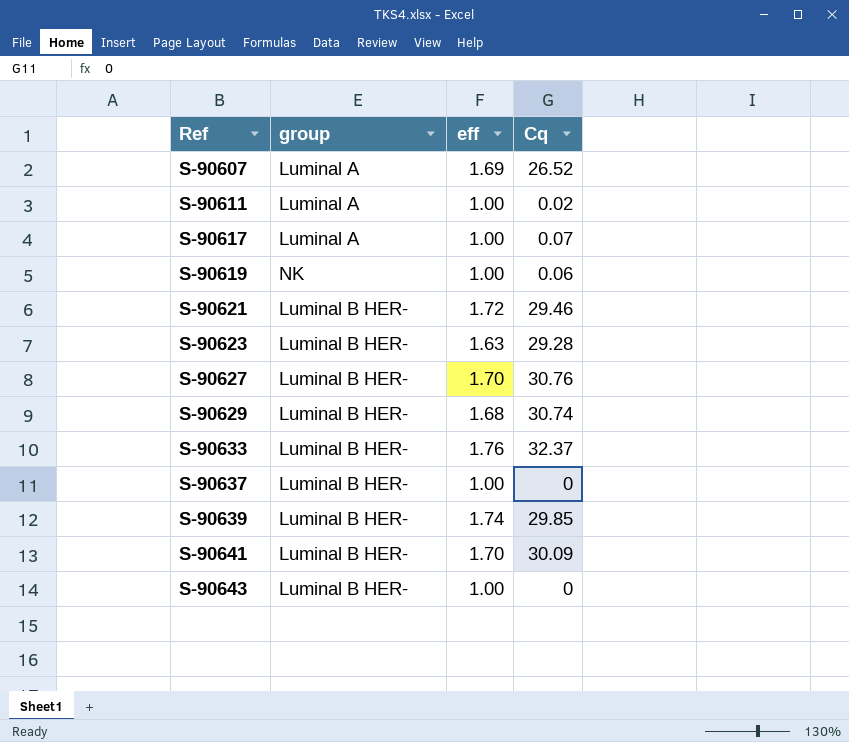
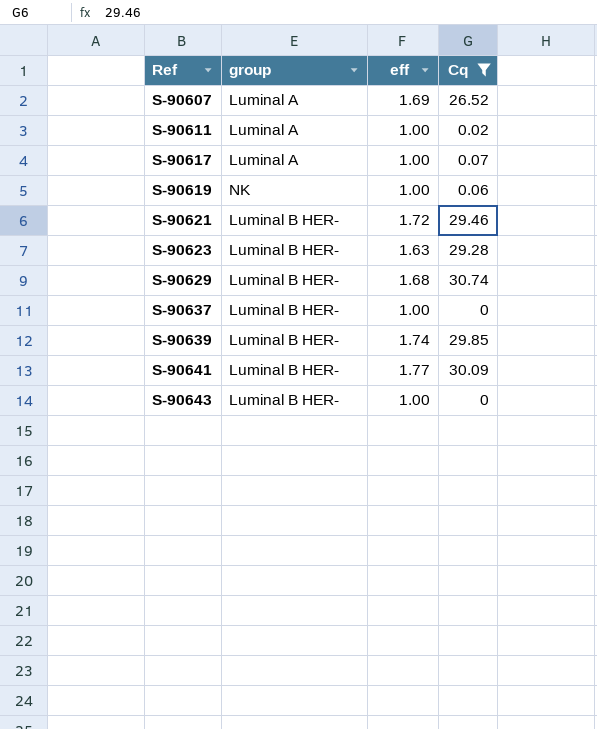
filter: none -> Cq <= 30.74
S-90641 | eff: 1.70 -> 1.77

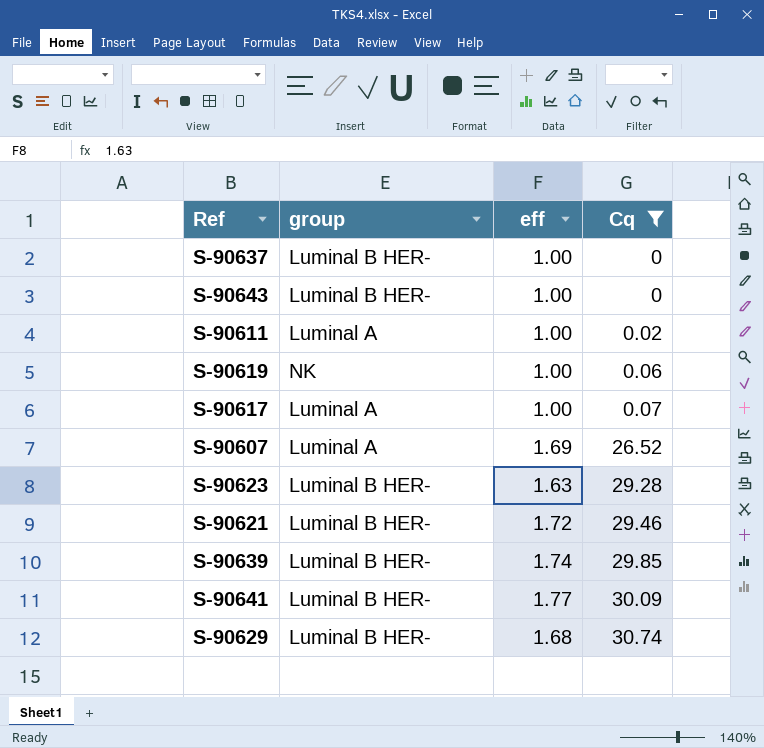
row order: Ref ascending -> Cq ascending

